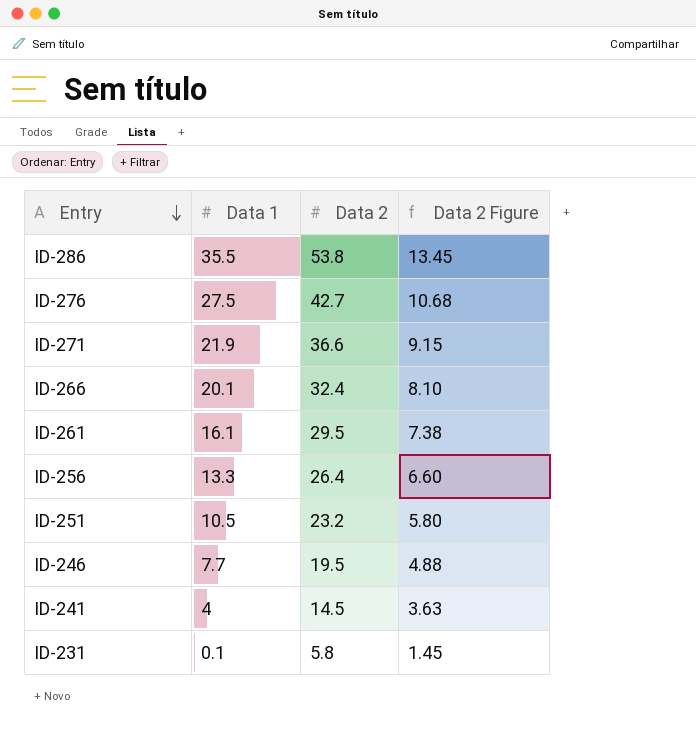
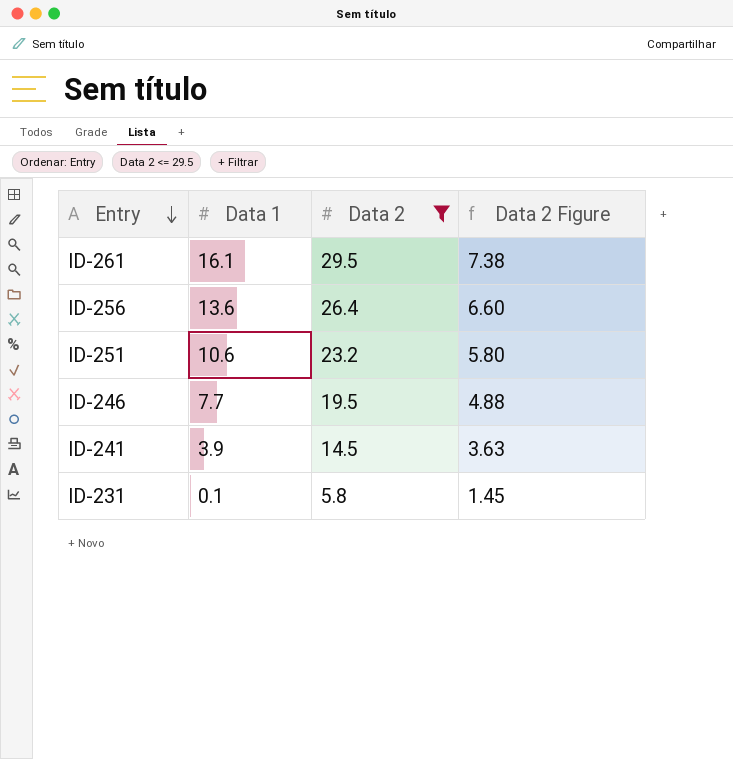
filter: none -> Data 2 <= 29.5
ID-256 | Data 1: 13.3 -> 13.6
ID-251 | Data 1: 10.5 -> 10.6
ID-241 | Data 1: 4 -> 3.9

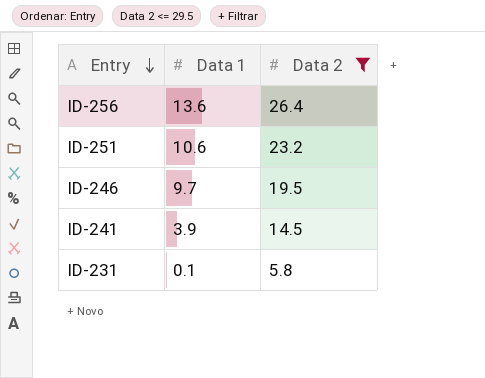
column Data 2 Figure | formula: [Data 2] * 0.25 -> none
row ID-261: 16.1 | 29.5 | 7.38 -> none
ID-246 | Data 1: 7.7 -> 9.7

